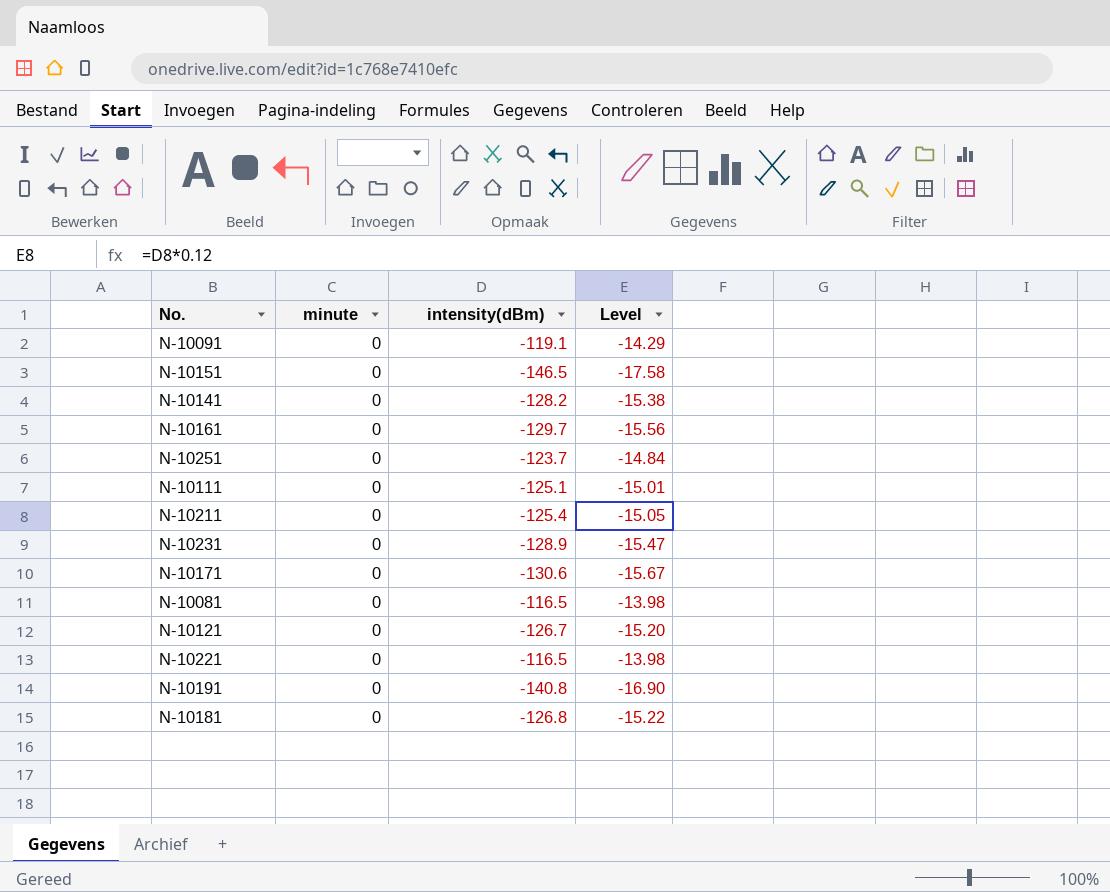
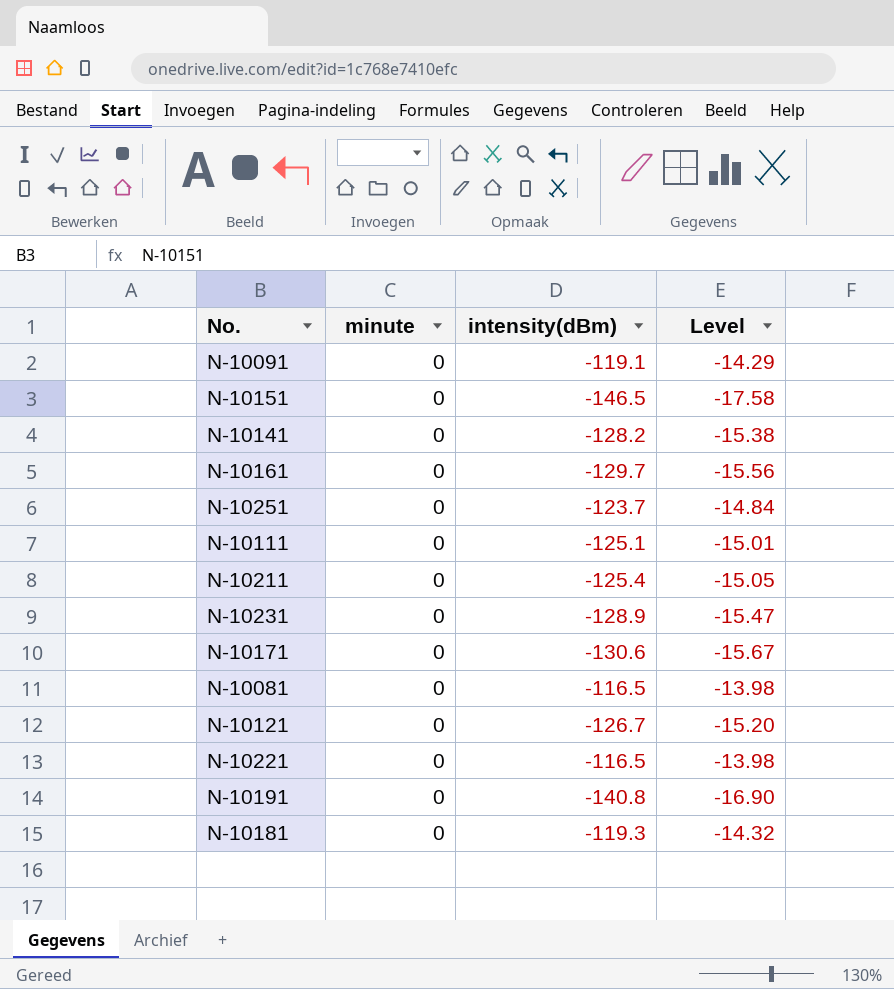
N-10181 | intensity(dBm): -126.8 -> -119.3
N-10181 | Level: -15.22 -> -14.32

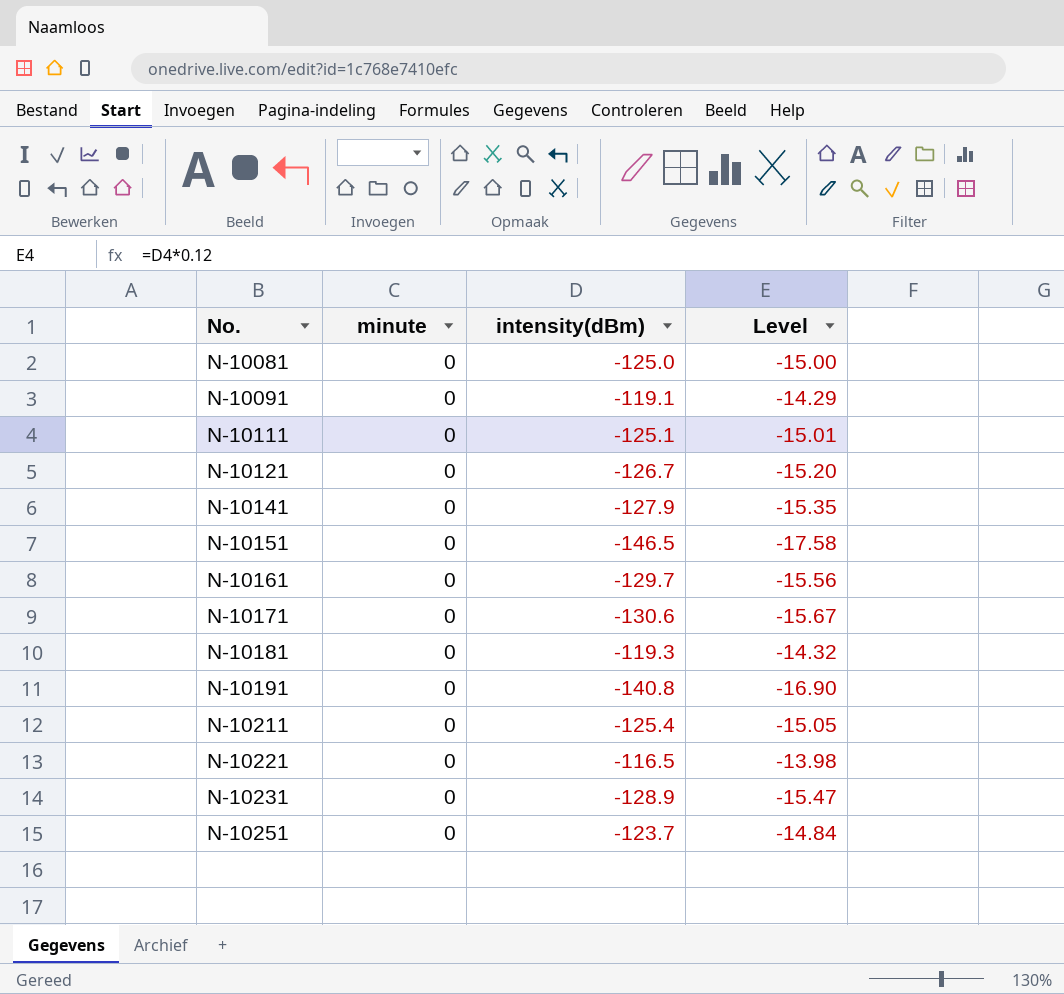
row order: none -> No. ascending
N-10081 | intensity(dBm): -116.5 -> -125.0
N-10081 | Level: -13.98 -> -15.00
N-10141 | intensity(dBm): -128.2 -> -127.9
N-10141 | Level: -15.38 -> -15.35

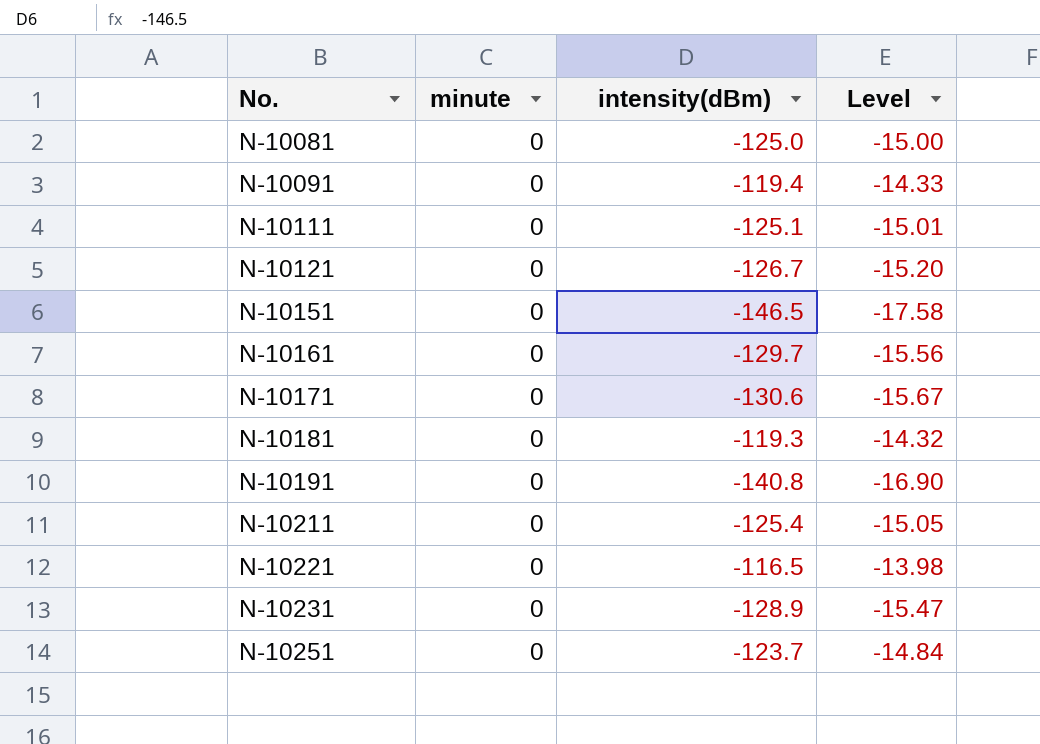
row N-10141: 0 | -127.9 | -15.35 -> none
N-10091 | intensity(dBm): -119.1 -> -119.4
N-10091 | Level: -14.29 -> -14.33

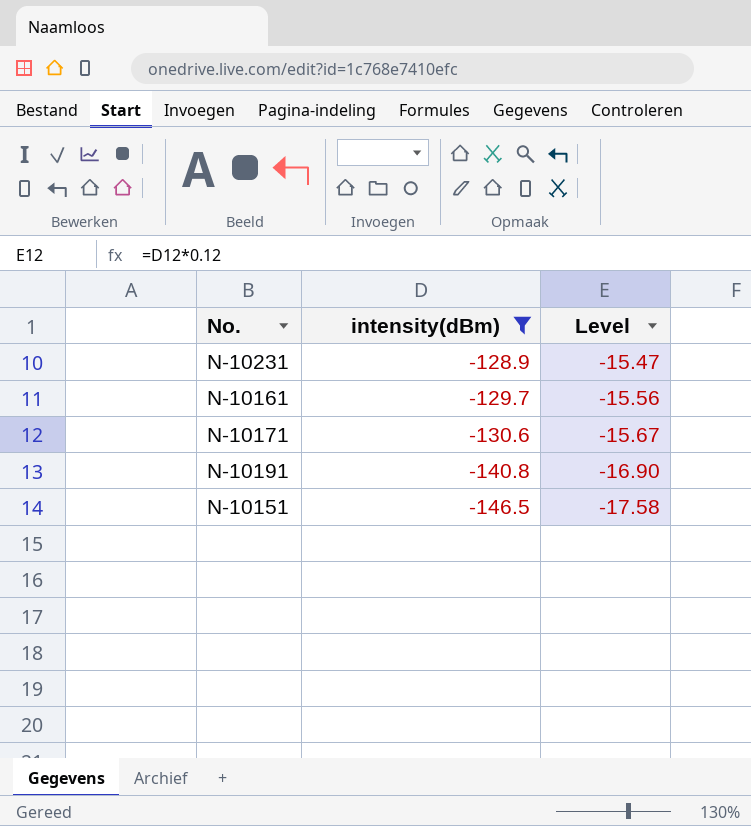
filter: none -> intensity(dBm) <= -128.9
row order: No. ascending -> intensity(dBm) descending
column minute | position: 2 -> none

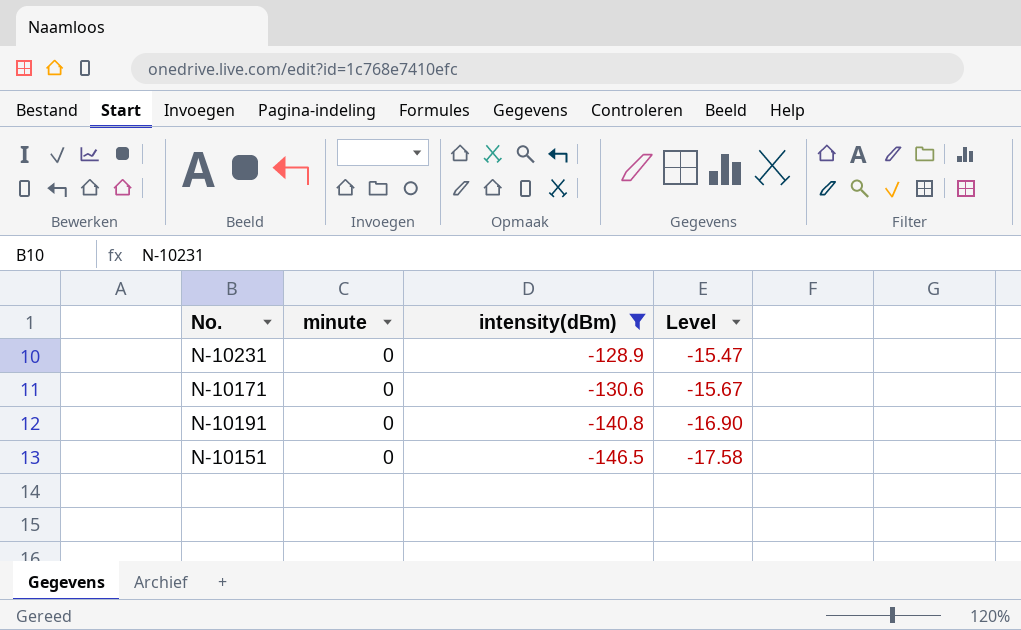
column minute | position: none -> 2
row N-10161: -129.7 | -15.56 -> none

